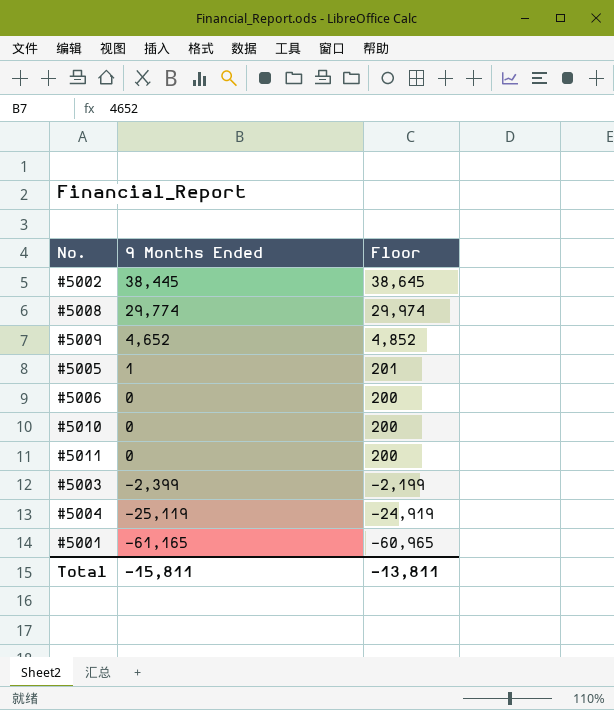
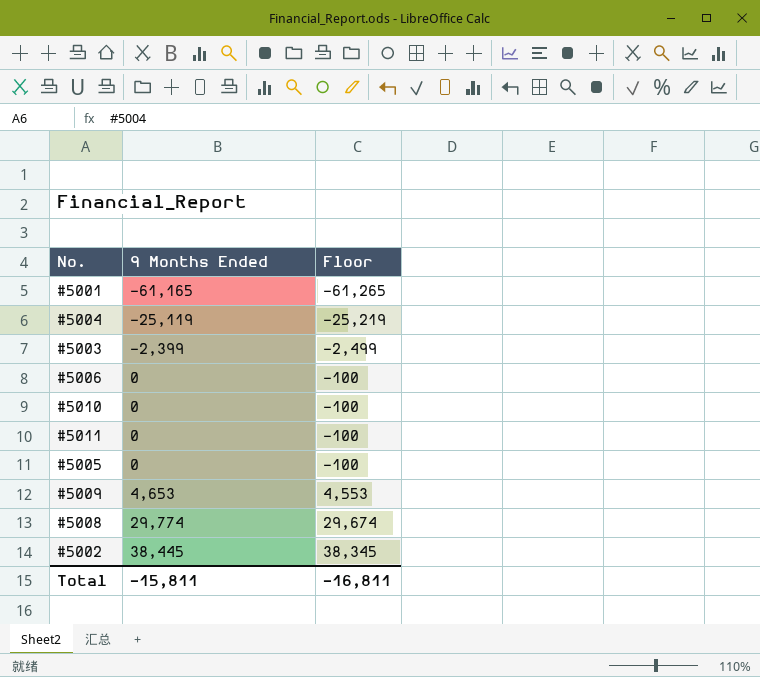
row order: 9 Months Ended descending -> 9 Months Ended ascending
column Floor | formula: [9 Months Ended] + 200 -> [9 Months Ended] - 100
#5005 | 9 Months Ended: 1 -> 0
#5009 | 9 Months Ended: 4,652 -> 4,653
Total | Floor: -13,811 -> -16,811

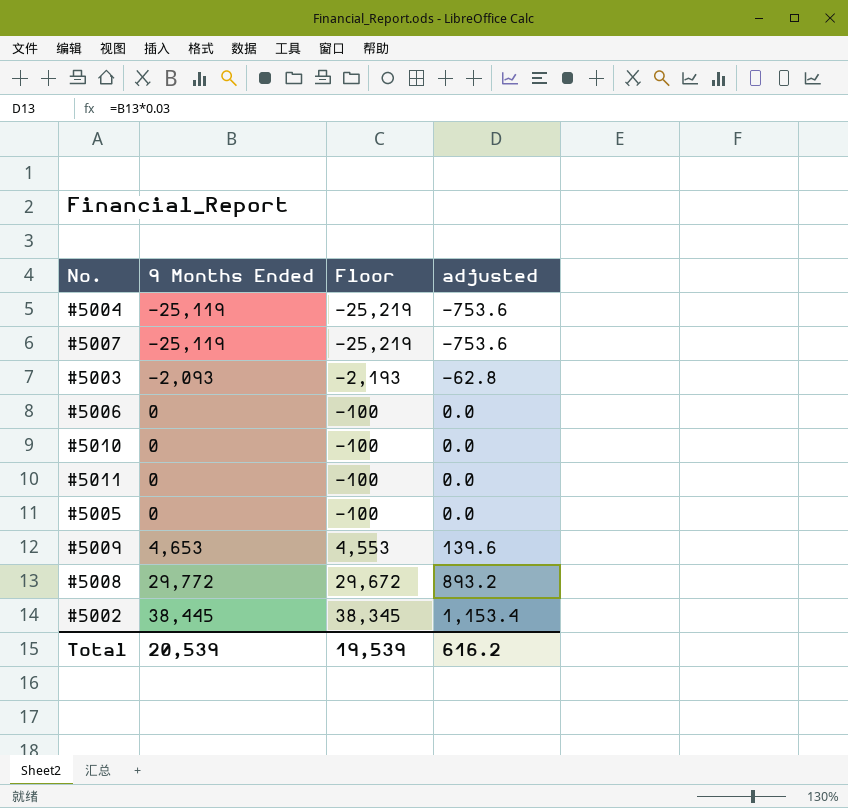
column adjusted | formula: none -> [9 Months Ended] * 0.03
row #5001: -61,165 | -61,265 -> none
row #5007: none -> -25,119 | -25,219 | -753.6
#5003 | 9 Months Ended: -2,399 -> -2,093
#5003 | Floor: -2,499 -> -2,193
#5008 | 9 Months Ended: 29,774 -> 29,772
#5008 | Floor: 29,674 -> 29,672
Total | 9 Months Ended: -15,811 -> 20,539
Total | Floor: -16,811 -> 19,539

